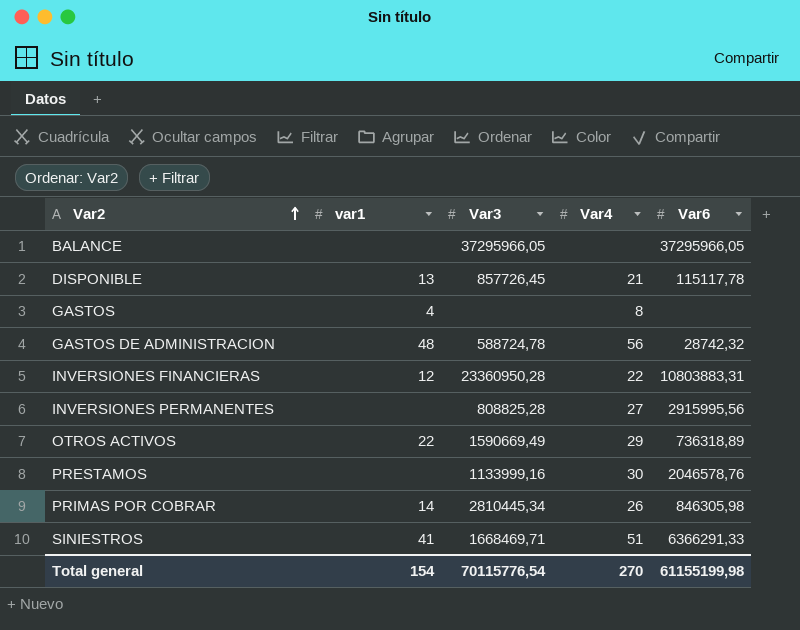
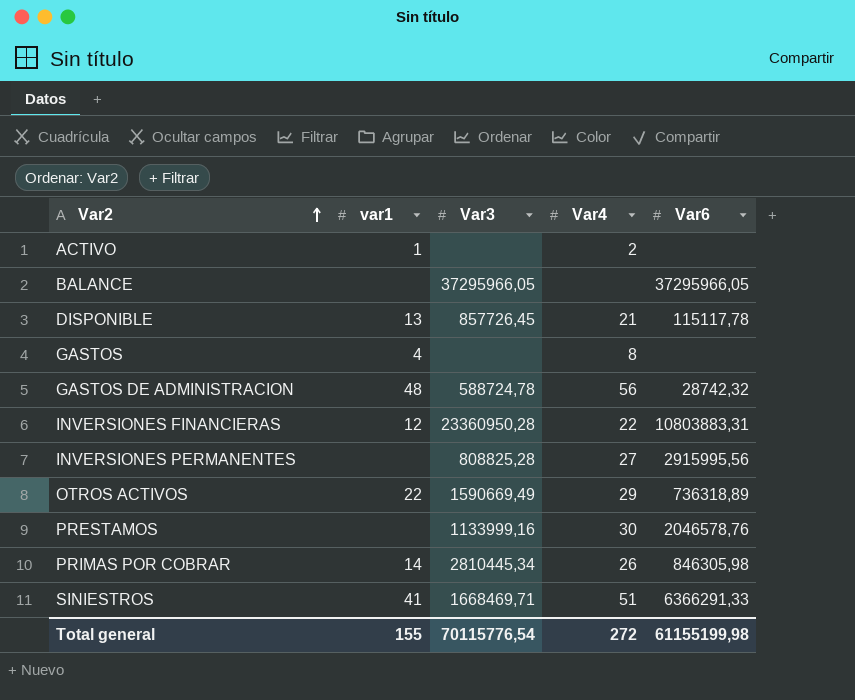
row ACTIVO: none -> 1 | none | 2 | none
Total general | var1: 154 -> 155
Total general | Var4: 270 -> 272

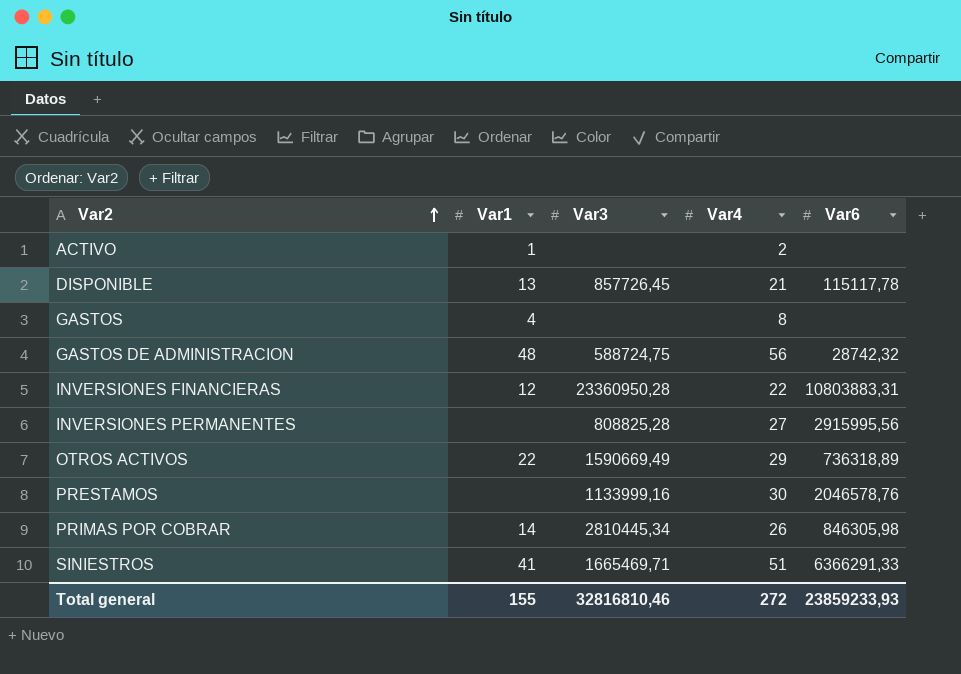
column name: var1 -> Var1
row BALANCE: none | 37295966,05 | none | 37295966,05 -> none
GASTOS DE ADMINISTRACION | Var3: 588724,78 -> 588724,75
SINIESTROS | Var3: 1668469,71 -> 1665469,71
Total general | Var3: 70115776,54 -> 32816810,46
Total general | Var6: 61155199,98 -> 23859233,93

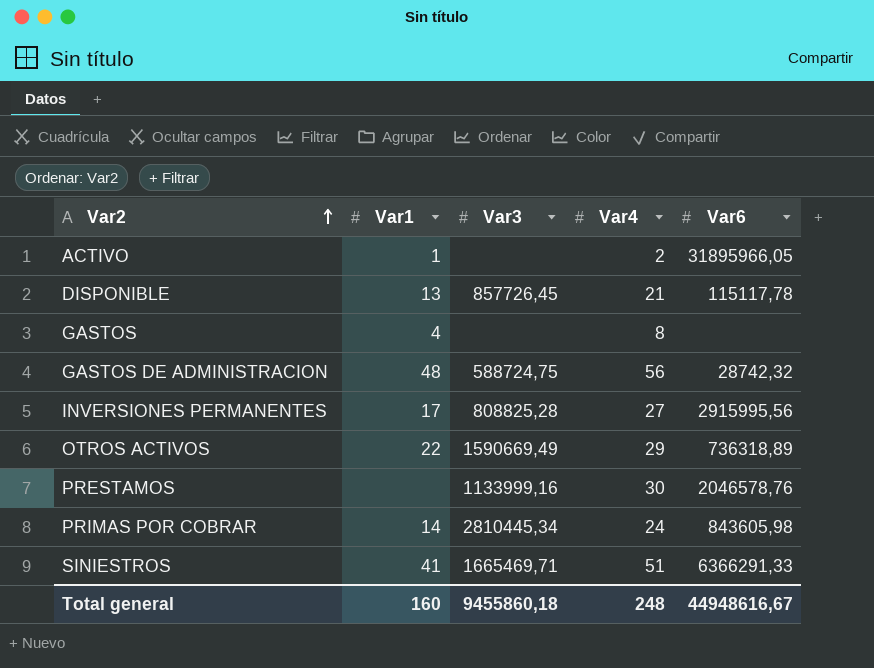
row INVERSIONES FINANCIERAS: 12 | 23360950,28 | 22 | 10803883,31 -> none
ACTIVO | Var6: none -> 31895966,05
INVERSIONES PERMANENTES | Var1: none -> 17
PRIMAS POR COBRAR | Var4: 26 -> 24
PRIMAS POR COBRAR | Var6: 846305,98 -> 843605,98
Total general | Var1: 155 -> 160
Total general | Var3: 32816810,46 -> 9455860,18
Total general | Var4: 272 -> 248
Total general | Var6: 23859233,93 -> 44948616,67

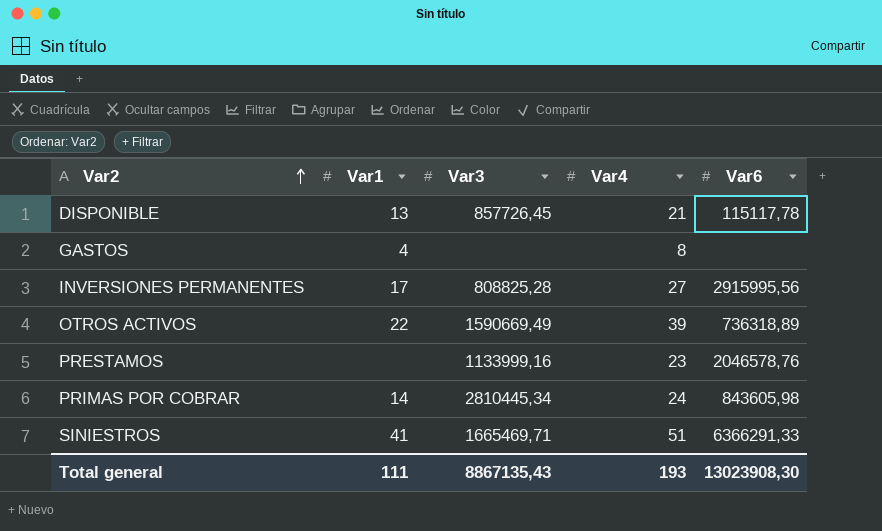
row ACTIVO: 1 | none | 2 | 31895966,05 -> none
row GASTOS DE ADMINISTRACION: 48 | 588724,75 | 56 | 28742,32 -> none
OTROS ACTIVOS | Var4: 29 -> 39
PRESTAMOS | Var4: 30 -> 23
Total general | Var1: 160 -> 111
Total general | Var3: 9455860,18 -> 8867135,43
Total general | Var4: 248 -> 193
Total general | Var6: 44948616,67 -> 13023908,30

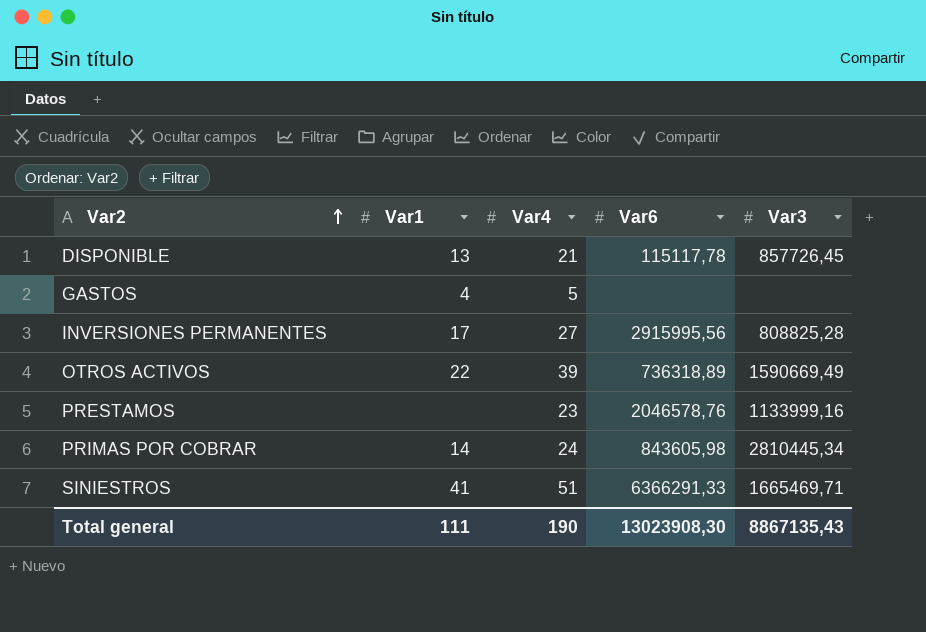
column Var3 | position: 3 -> 5
GASTOS | Var4: 8 -> 5
Total general | Var4: 193 -> 190

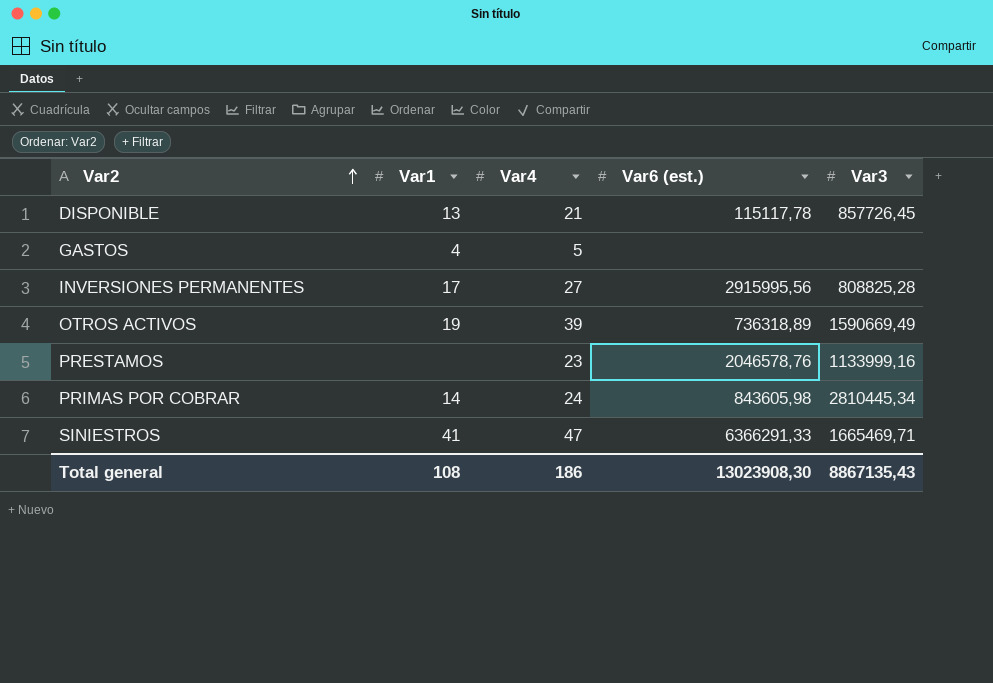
column name: Var6 -> Var6 (est.)
OTROS ACTIVOS | Var1: 22 -> 19
SINIESTROS | Var4: 51 -> 47
Total general | Var1: 111 -> 108
Total general | Var4: 190 -> 186

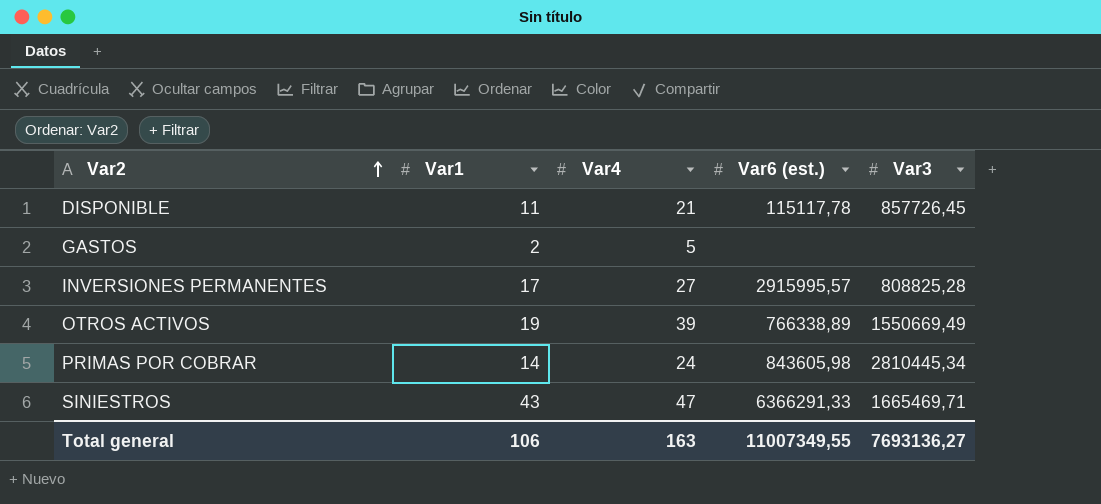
row PRESTAMOS: none | 23 | 2046578,76 | 1133999,16 -> none
DISPONIBLE | Var1: 13 -> 11
GASTOS | Var1: 4 -> 2
INVERSIONES PERMANENTES | Var6 (est.): 2915995,56 -> 2915995,57
OTROS ACTIVOS | Var6 (est.): 736318,89 -> 766338,89
OTROS ACTIVOS | Var3: 1590669,49 -> 1550669,49
SINIESTROS | Var1: 41 -> 43
Total general | Var1: 108 -> 106
Total general | Var4: 186 -> 163
Total general | Var6 (est.): 13023908,30 -> 11007349,55
Total general | Var3: 8867135,43 -> 7693136,27

